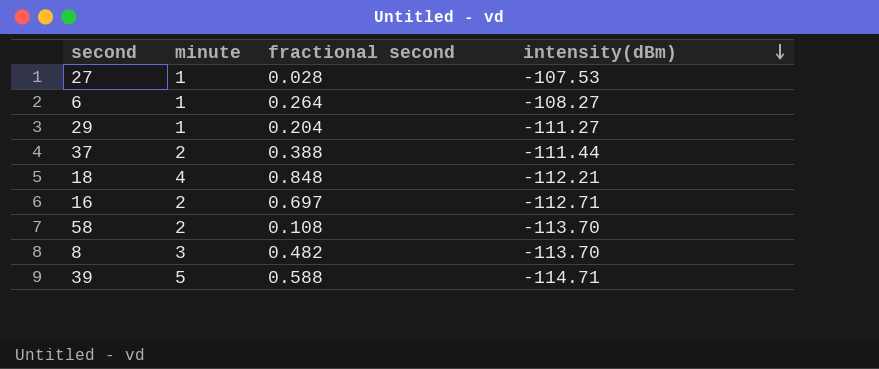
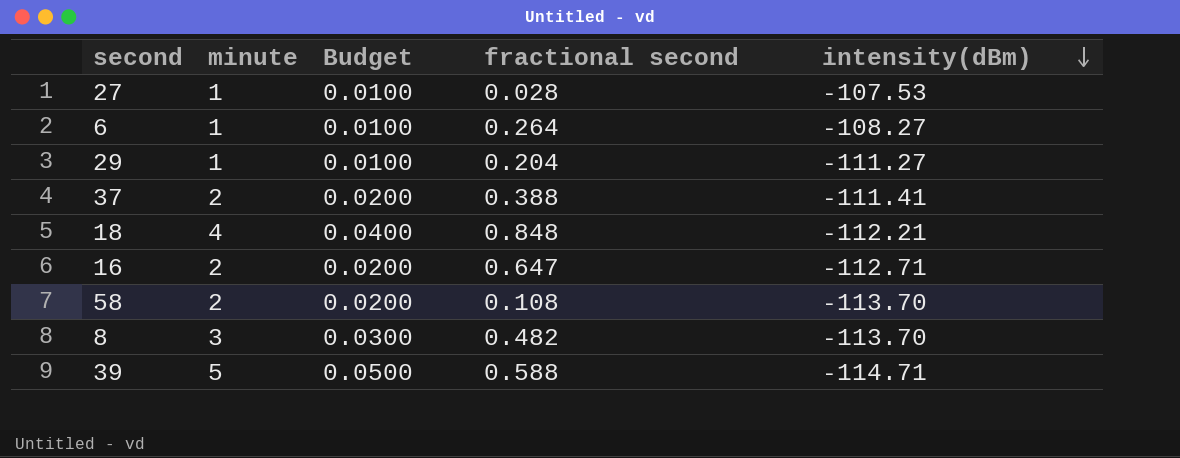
column Budget | formula: none -> [minute] * 0.01
37 | intensity(dBm): -111.44 -> -111.41
16 | fractional second: 0.697 -> 0.647

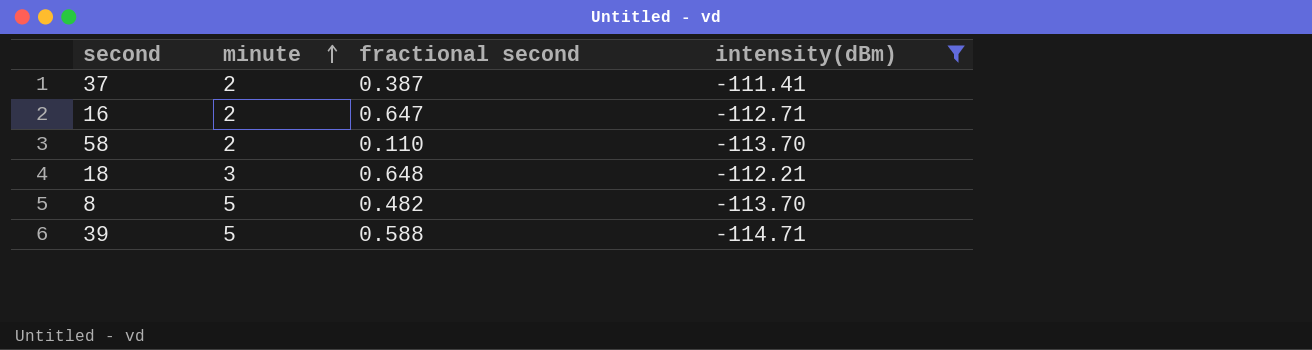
filter: none -> intensity(dBm) <= -111.41
row order: intensity(dBm) descending -> minute ascending
column Budget | formula: [minute] * 0.01 -> none
37 | fractional second: 0.388 -> 0.387
58 | fractional second: 0.108 -> 0.110
18 | minute: 4 -> 3
18 | fractional second: 0.848 -> 0.648
8 | minute: 3 -> 5

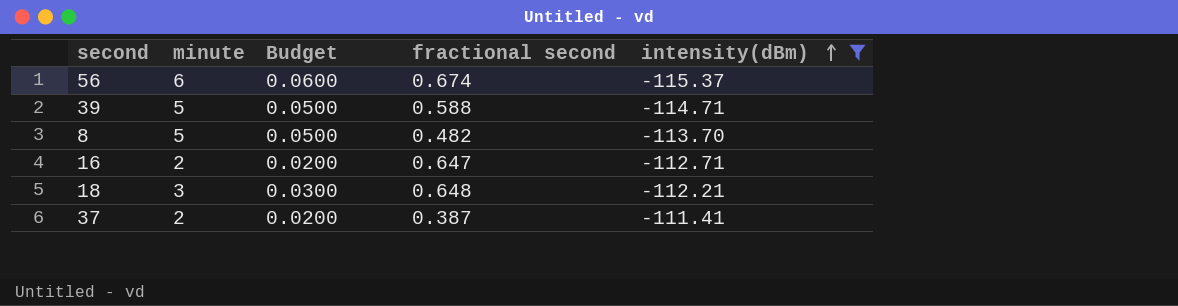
row order: minute ascending -> intensity(dBm) ascending
column Budget | formula: none -> [minute] * 0.01
row 58: 2 | 0.110 | -113.70 -> none
row 56: none -> 6 | 0.0600 | 0.674 | -115.37

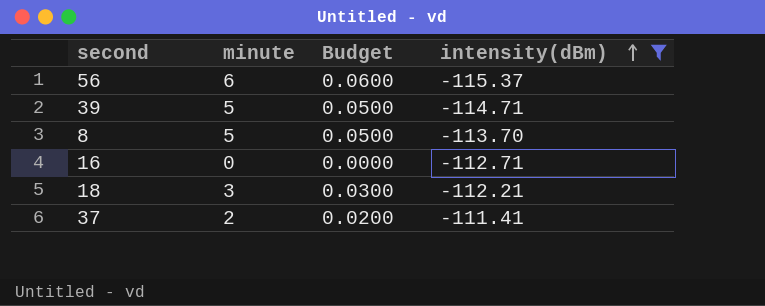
column fractional second | position: 4 -> none
16 | minute: 2 -> 0
16 | Budget: 0.0200 -> 0.0000

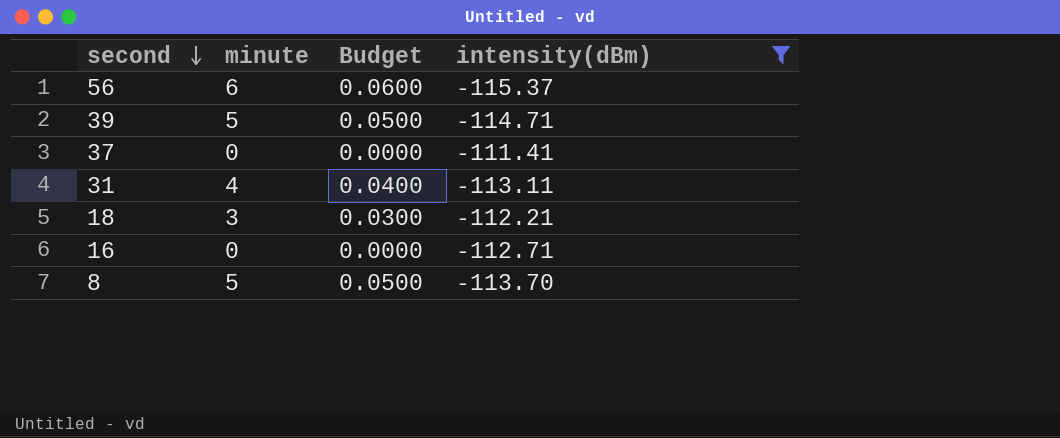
row order: intensity(dBm) ascending -> second descending
37 | minute: 2 -> 0
37 | Budget: 0.0200 -> 0.0000
row 31: none -> 4 | 0.0400 | -113.11

